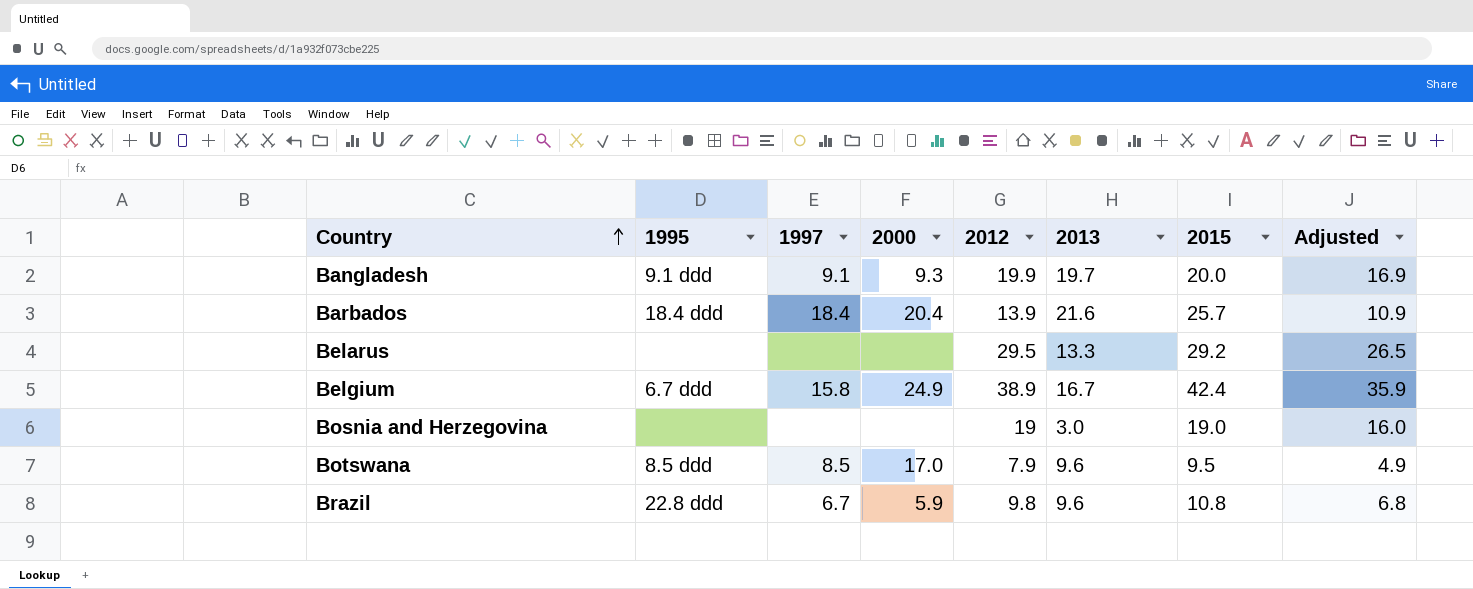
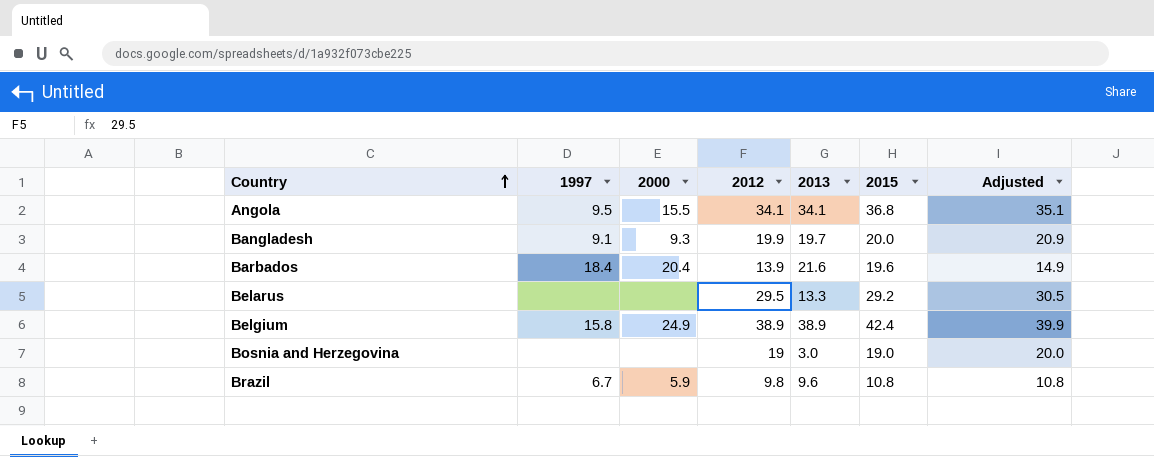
column 1995 | position: 2 -> none
column Adjusted | formula: [2012] - 3 -> [2012] + 1
row Botswana: 8.5 ddd | 8.5 | 17.0 | 7.9 | 9.6 | 9.5 | 4.9 -> none
row Angola: none -> 9.5 | 15.5 | 34.1 | 34.1 | 36.8 | 35.1
Barbados | 2015: 25.7 -> 19.6
Belgium | 2013: 16.7 -> 38.9

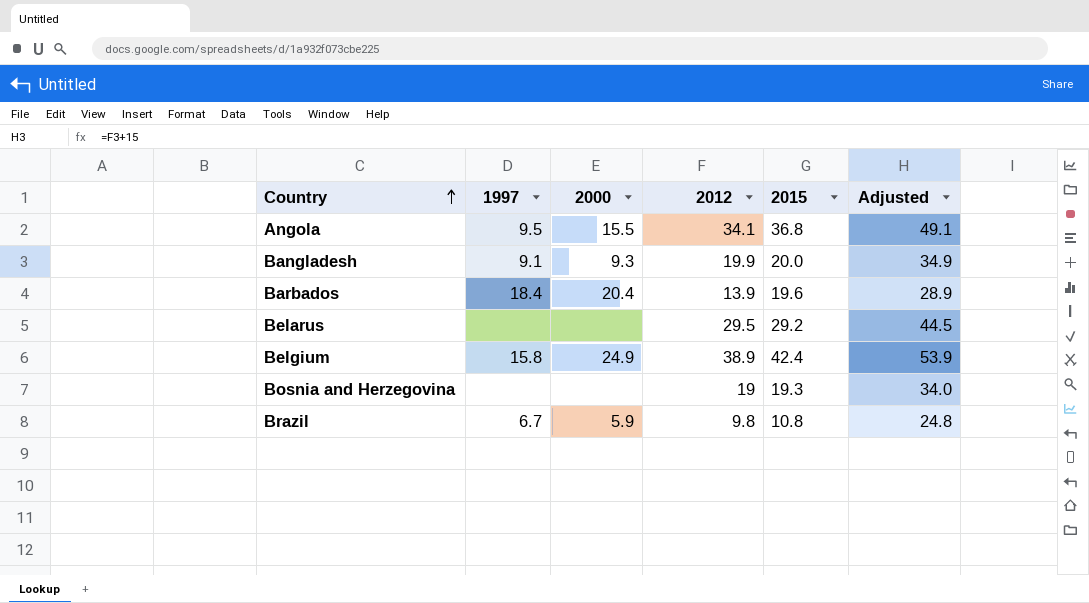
column 2013 | position: 5 -> none
column Adjusted | formula: [2012] + 1 -> [2012] + 15
Bosnia and Herzegovina | 2015: 19.0 -> 19.3

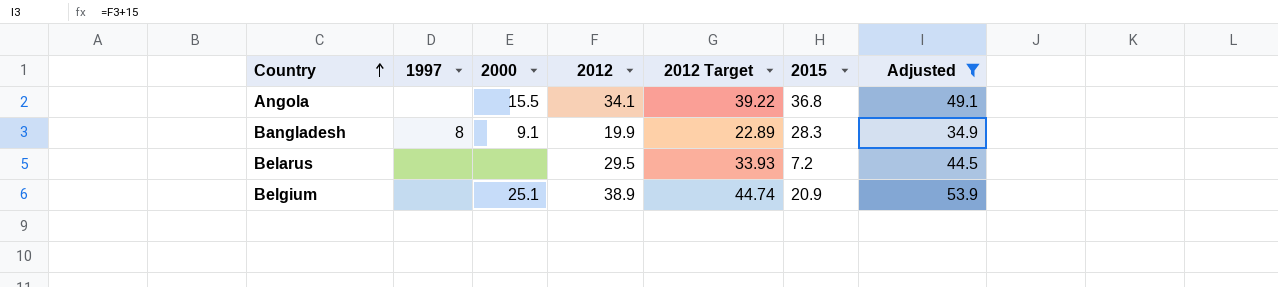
filter: none -> Adjusted >= 34.9
column 2012 Target | formula: none -> [2012] * 1.15
Angola | 1997: 9.5 -> none
Bangladesh | 1997: 9.1 -> 8
Bangladesh | 2000: 9.3 -> 9.1
Bangladesh | 2015: 20.0 -> 28.3
Belarus | 2015: 29.2 -> 7.2
Belgium | 1997: 15.8 -> none
Belgium | 2000: 24.9 -> 25.1
Belgium | 2015: 42.4 -> 20.9

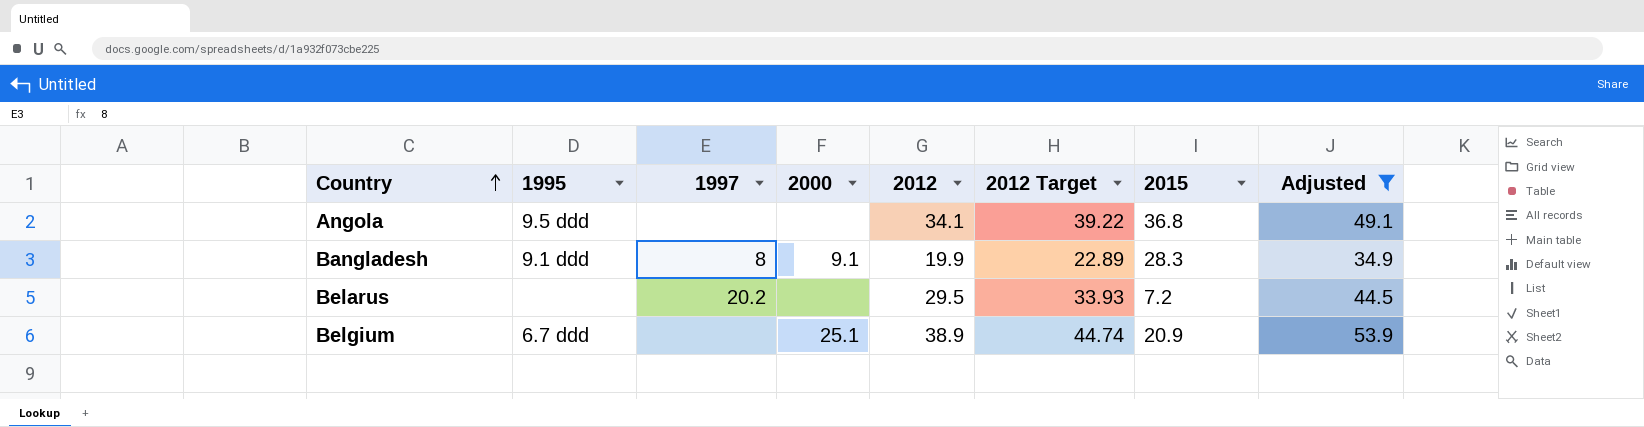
column 1995 | position: none -> 2
Angola | 2000: 15.5 -> none
Belarus | 1997: none -> 20.2

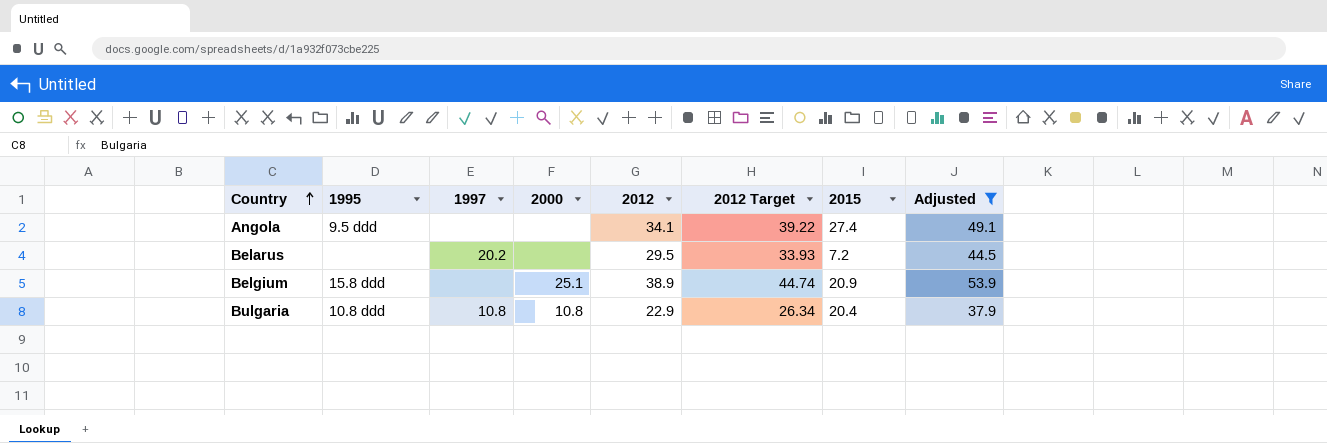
row Bangladesh: 9.1 ddd | 8 | 9.1 | 19.9 | 22.89 | 28.3 | 34.9 -> none
Angola | 2015: 36.8 -> 27.4
Belgium | 1995: 6.7 ddd -> 15.8 ddd
row Bulgaria: none -> 10.8 ddd | 10.8 | 10.8 | 22.9 | 26.34 | 20.4 | 37.9

